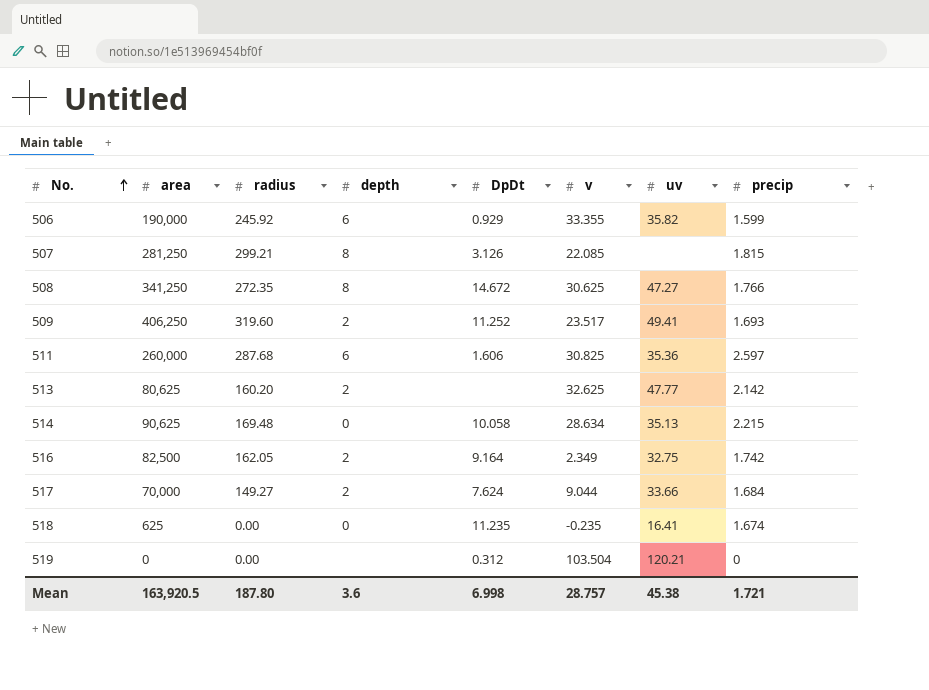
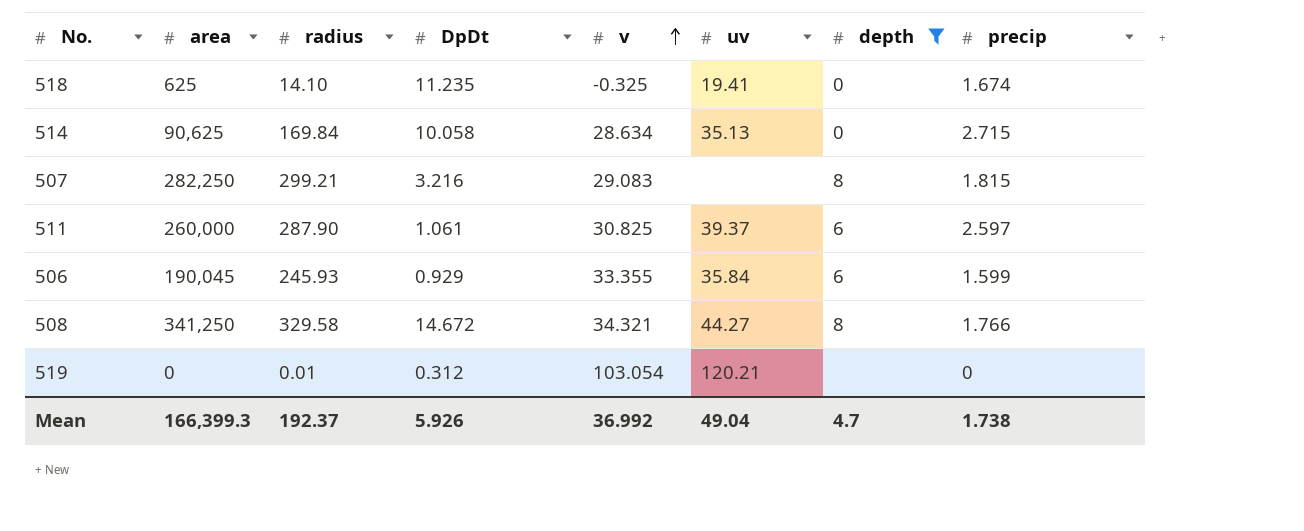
filter: none -> depth != 2
row order: No. ascending -> v ascending
column depth | position: 4 -> 7
518 | radius: 0.00 -> 14.10
518 | v: -0.235 -> -0.325
518 | uv: 16.41 -> 19.41
514 | radius: 169.48 -> 169.84
514 | precip: 2.215 -> 2.715
507 | area: 281,250 -> 282,250
507 | DpDt: 3.126 -> 3.216
507 | v: 22.085 -> 29.083
511 | radius: 287.68 -> 287.90
511 | DpDt: 1.606 -> 1.061
511 | uv: 35.36 -> 39.37
506 | area: 190,000 -> 190,045
506 | radius: 245.92 -> 245.93
506 | uv: 35.82 -> 35.84
508 | radius: 272.35 -> 329.58
508 | v: 30.625 -> 34.321
508 | uv: 47.27 -> 44.27
519 | radius: 0.00 -> 0.01
519 | v: 103.504 -> 103.054
Mean | area: 163,920.5 -> 166,399.3
Mean | radius: 187.80 -> 192.37
Mean | DpDt: 6.998 -> 5.926
Mean | v: 28.757 -> 36.992
Mean | uv: 45.38 -> 49.04
Mean | depth: 3.6 -> 4.7
Mean | precip: 1.721 -> 1.738

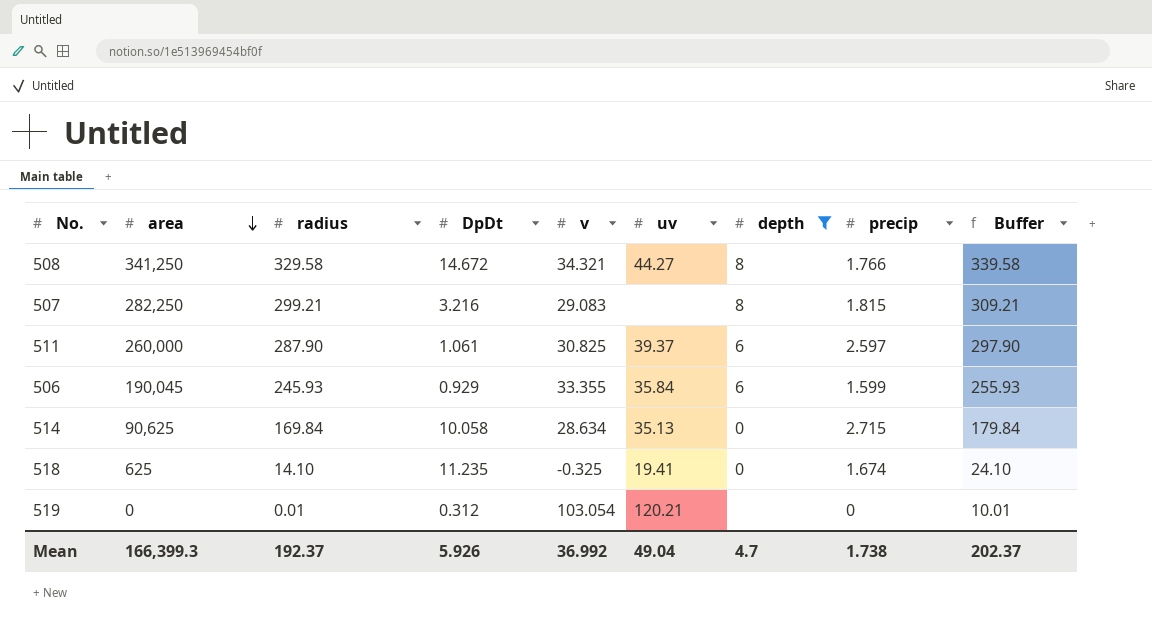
row order: v ascending -> area descending
column Buffer | formula: none -> [radius] + 10

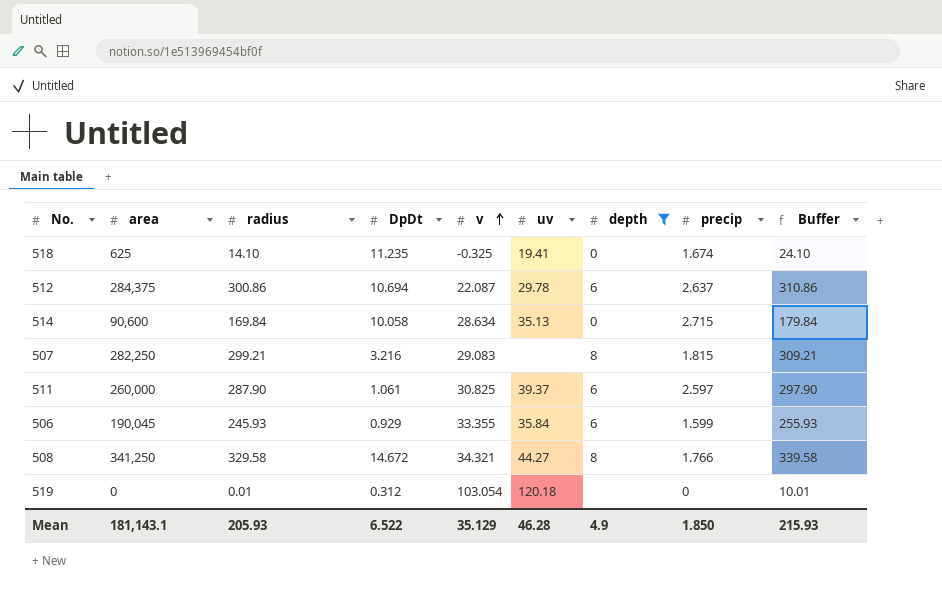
row order: area descending -> v ascending
row 512: none -> 284,375 | 300.86 | 10.694 | 22.087 | 29.78 | 6 | 2.637 | 310.86
514 | area: 90,625 -> 90,600
519 | uv: 120.21 -> 120.18
Mean | area: 166,399.3 -> 181,143.1
Mean | radius: 192.37 -> 205.93
Mean | DpDt: 5.926 -> 6.522
Mean | v: 36.992 -> 35.129
Mean | uv: 49.04 -> 46.28
Mean | depth: 4.7 -> 4.9
Mean | precip: 1.738 -> 1.850
Mean | Buffer: 202.37 -> 215.93

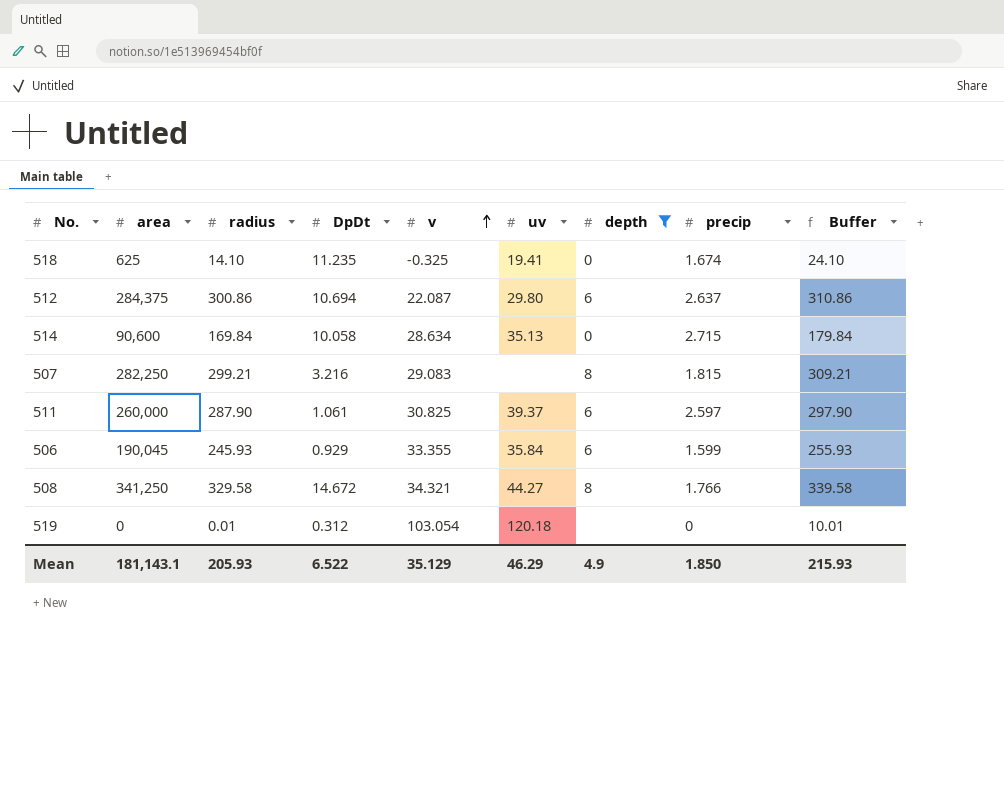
512 | uv: 29.78 -> 29.80
Mean | uv: 46.28 -> 46.29

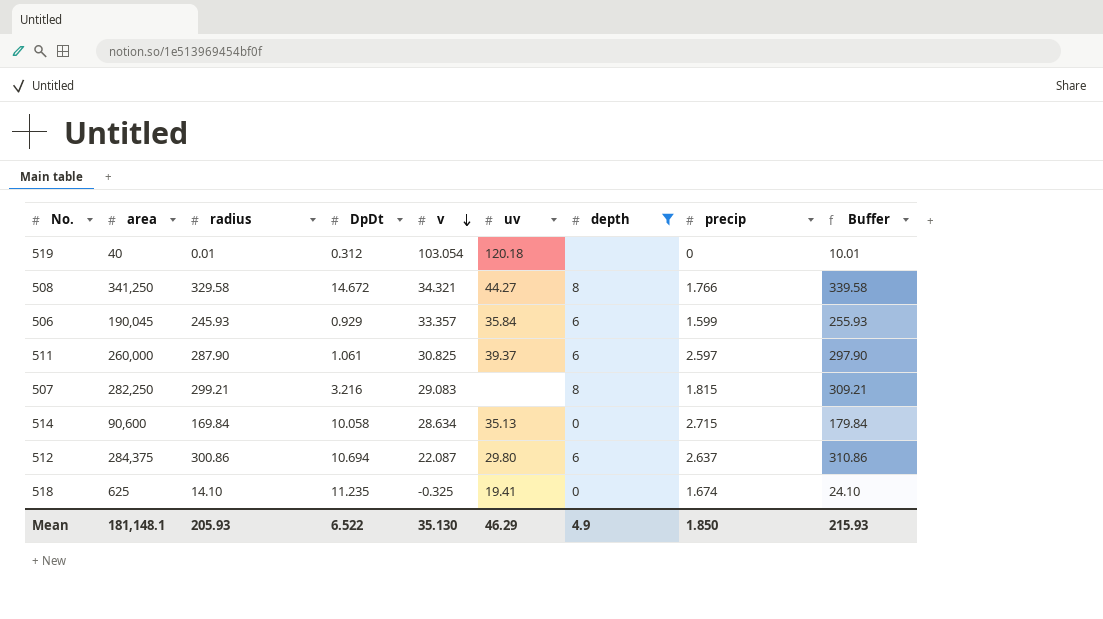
row order: v ascending -> v descending
519 | area: 0 -> 40
506 | v: 33.355 -> 33.357
Mean | area: 181,143.1 -> 181,148.1
Mean | v: 35.129 -> 35.130

